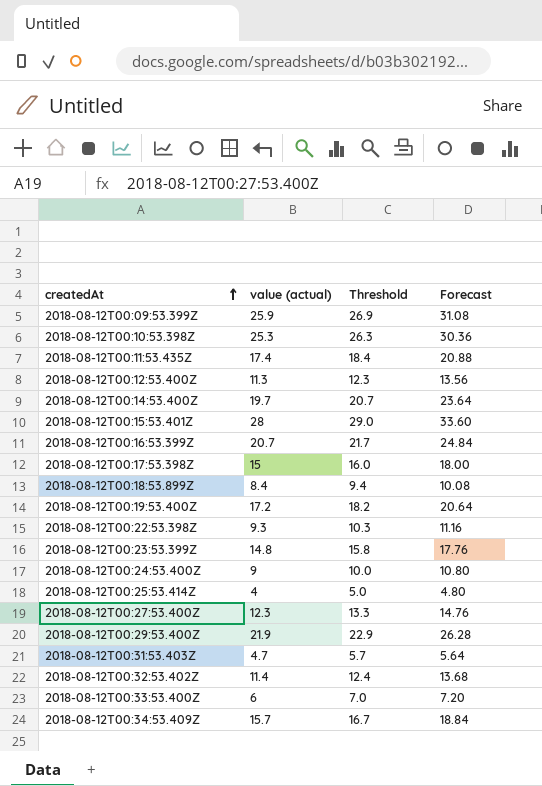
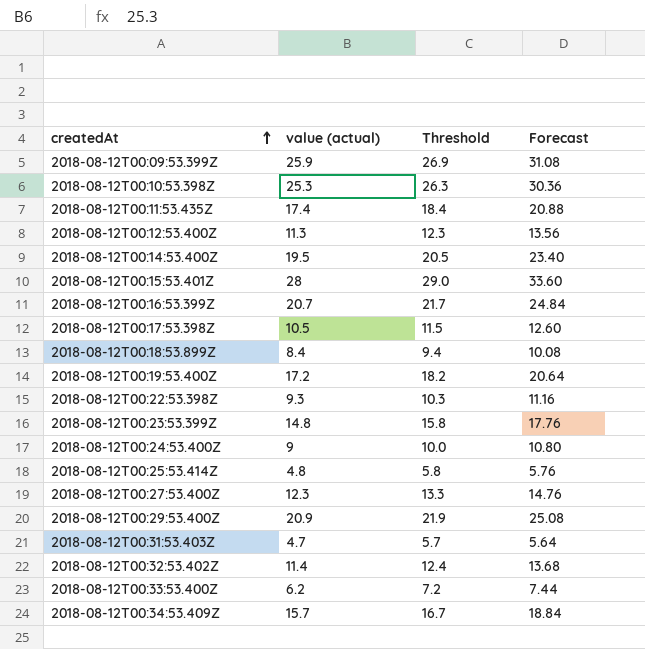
2018-08-12T00:14:53.400Z | value (actual): 19.7 -> 19.5
2018-08-12T00:14:53.400Z | Threshold: 20.7 -> 20.5
2018-08-12T00:14:53.400Z | Forecast: 23.64 -> 23.40
2018-08-12T00:17:53.398Z | value (actual): 15 -> 10.5
2018-08-12T00:17:53.398Z | Threshold: 16.0 -> 11.5
2018-08-12T00:17:53.398Z | Forecast: 18.00 -> 12.60
2018-08-12T00:25:53.414Z | value (actual): 4 -> 4.8
2018-08-12T00:25:53.414Z | Threshold: 5.0 -> 5.8
2018-08-12T00:25:53.414Z | Forecast: 4.80 -> 5.76
2018-08-12T00:29:53.400Z | value (actual): 21.9 -> 20.9
2018-08-12T00:29:53.400Z | Threshold: 22.9 -> 21.9
2018-08-12T00:29:53.400Z | Forecast: 26.28 -> 25.08
2018-08-12T00:33:53.400Z | value (actual): 6 -> 6.2
2018-08-12T00:33:53.400Z | Threshold: 7.0 -> 7.2
2018-08-12T00:33:53.400Z | Forecast: 7.20 -> 7.44

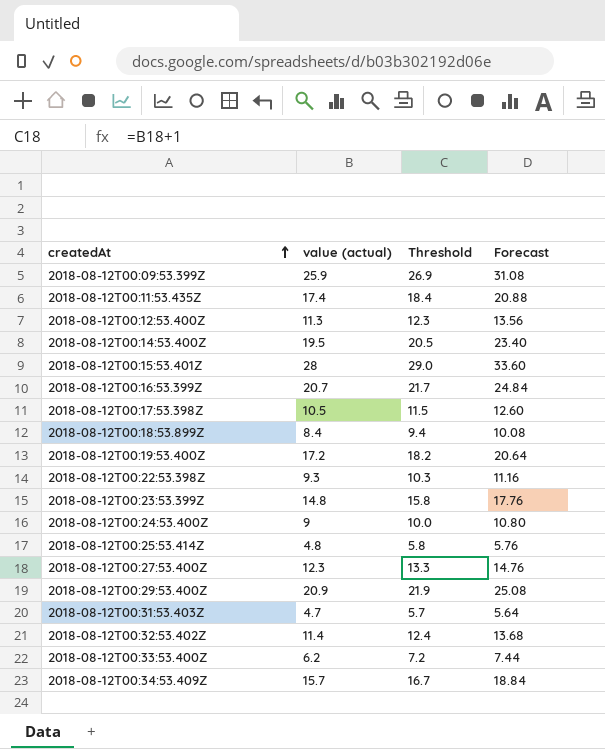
row 2018-08-12T00:10:53.398Z: 25.3 | 26.3 | 30.36 -> none

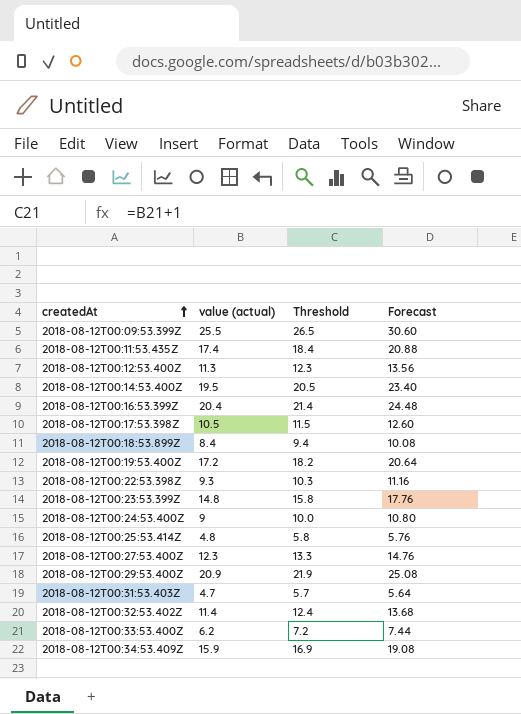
row 2018-08-12T00:15:53.401Z: 28 | 29.0 | 33.60 -> none
2018-08-12T00:09:53.399Z | value (actual): 25.9 -> 25.5
2018-08-12T00:09:53.399Z | Threshold: 26.9 -> 26.5
2018-08-12T00:09:53.399Z | Forecast: 31.08 -> 30.60
2018-08-12T00:16:53.399Z | value (actual): 20.7 -> 20.4
2018-08-12T00:16:53.399Z | Threshold: 21.7 -> 21.4
2018-08-12T00:16:53.399Z | Forecast: 24.84 -> 24.48
2018-08-12T00:34:53.409Z | value (actual): 15.7 -> 15.9
2018-08-12T00:34:53.409Z | Threshold: 16.7 -> 16.9
2018-08-12T00:34:53.409Z | Forecast: 18.84 -> 19.08

